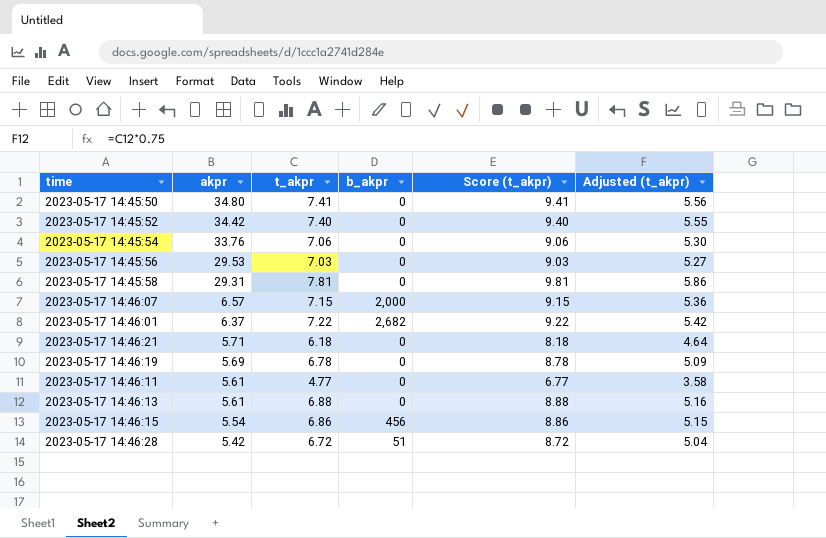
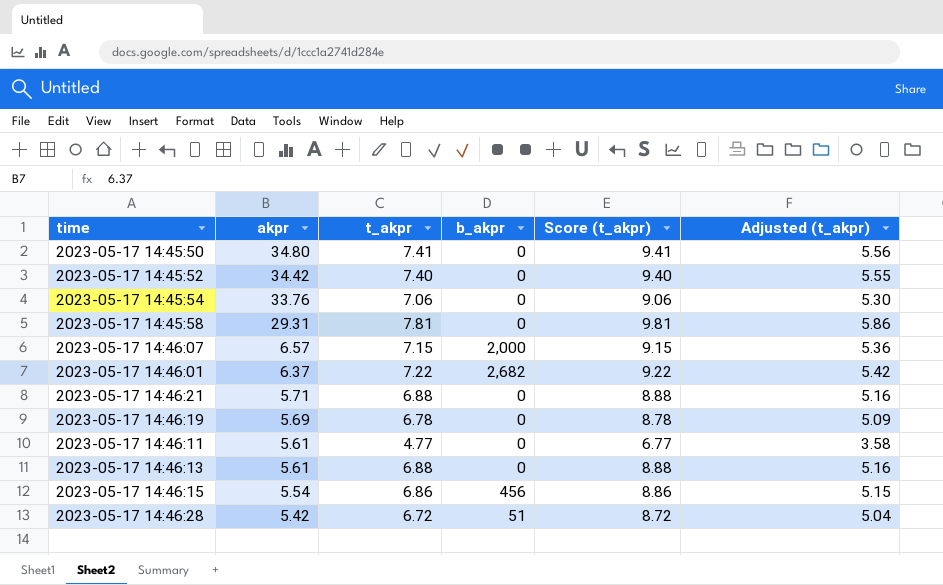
row 2023-05-17 14:45:56: 29.53 | 7.03 | 0 | 9.03 | 5.27 -> none
2023-05-17 14:46:21 | t_akpr: 6.18 -> 6.88
2023-05-17 14:46:21 | Score (t_akpr): 8.18 -> 8.88
2023-05-17 14:46:21 | Adjusted (t_akpr): 4.64 -> 5.16

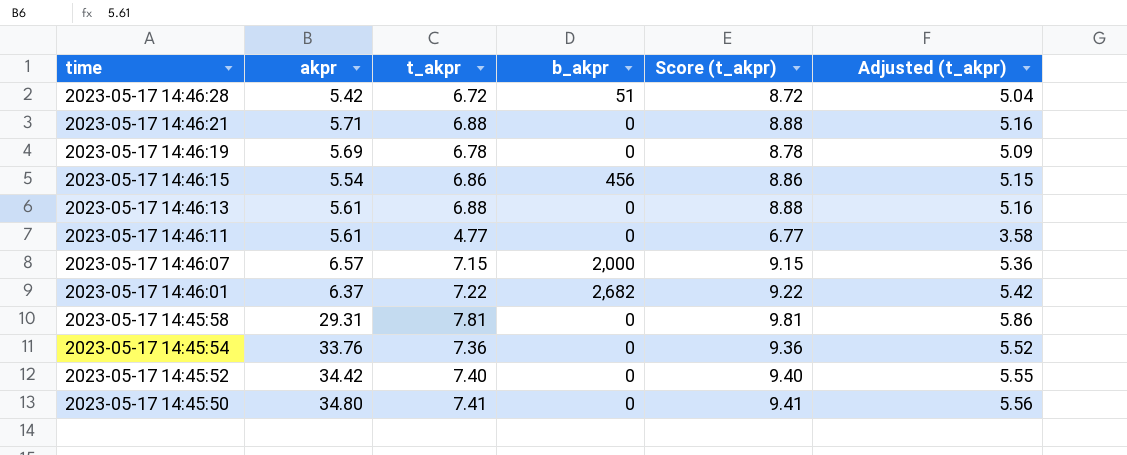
row order: akpr descending -> time descending
2023-05-17 14:45:54 | t_akpr: 7.06 -> 7.36
2023-05-17 14:45:54 | Score (t_akpr): 9.06 -> 9.36
2023-05-17 14:45:54 | Adjusted (t_akpr): 5.30 -> 5.52

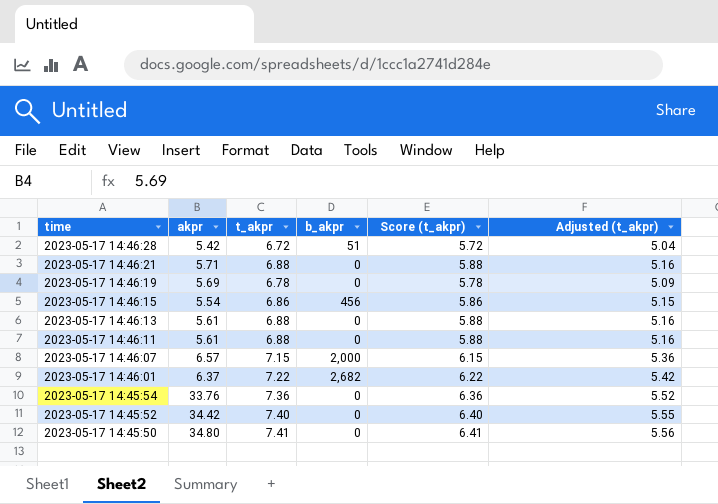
column Score (t_akpr) | formula: [t_akpr] + 2 -> [t_akpr] - 1
row 2023-05-17 14:45:58: 29.31 | 7.81 | 0 | 9.81 | 5.86 -> none
2023-05-17 14:46:11 | t_akpr: 4.77 -> 6.88
2023-05-17 14:46:11 | Adjusted (t_akpr): 3.58 -> 5.16

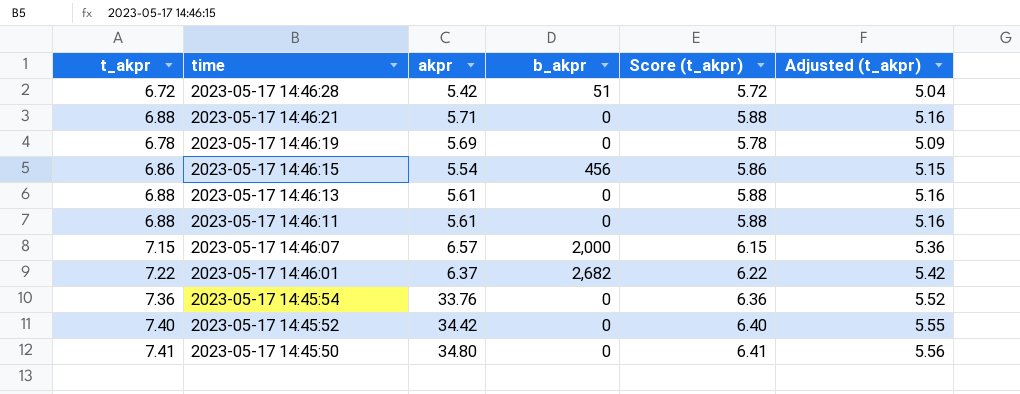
column t_akpr | position: 3 -> 1

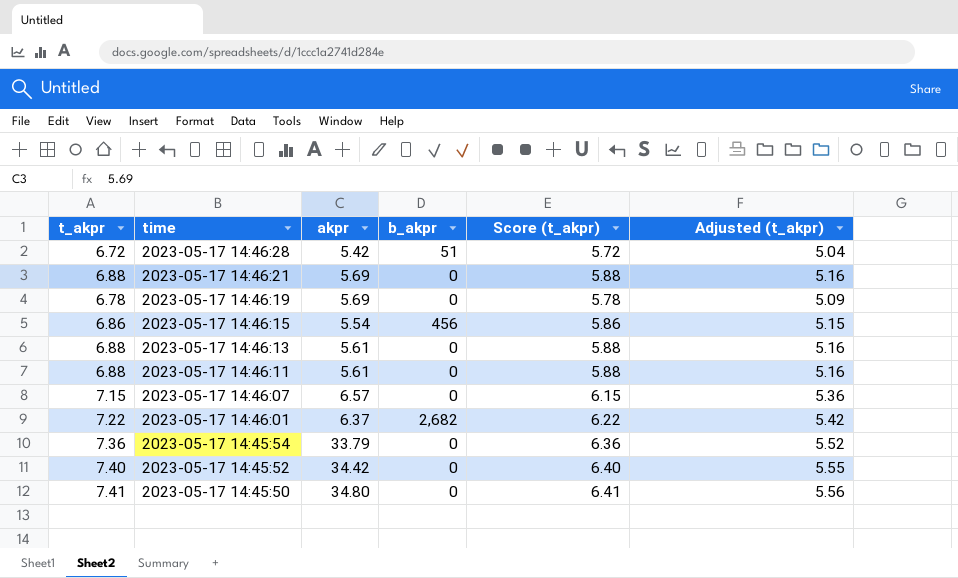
2023-05-17 14:46:21 | akpr: 5.71 -> 5.69
2023-05-17 14:46:07 | b_akpr: 2,000 -> 0
2023-05-17 14:45:54 | akpr: 33.76 -> 33.79

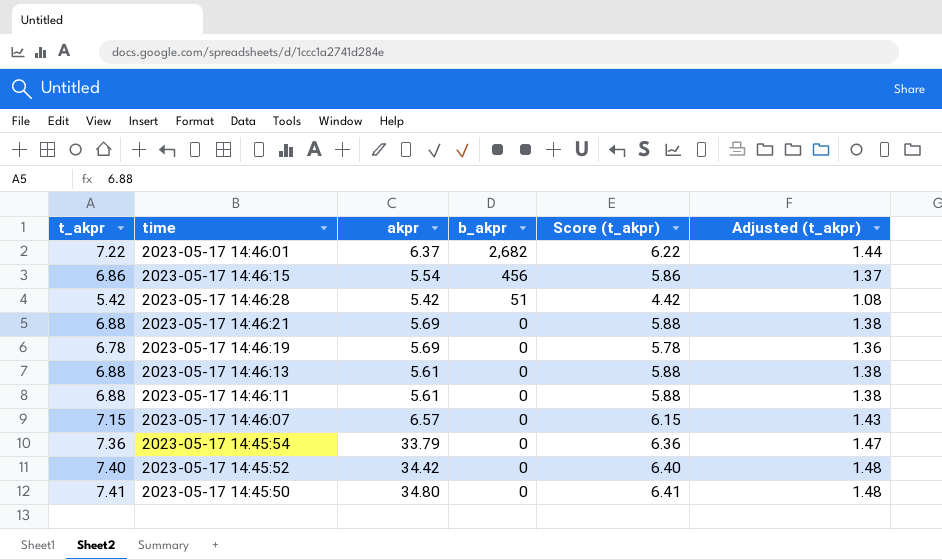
row order: time descending -> b_akpr descending
column Adjusted (t_akpr) | formula: [t_akpr] * 0.75 -> [t_akpr] * 0.2
2023-05-17 14:46:28 | t_akpr: 6.72 -> 5.42
2023-05-17 14:46:28 | Score (t_akpr): 5.72 -> 4.42

